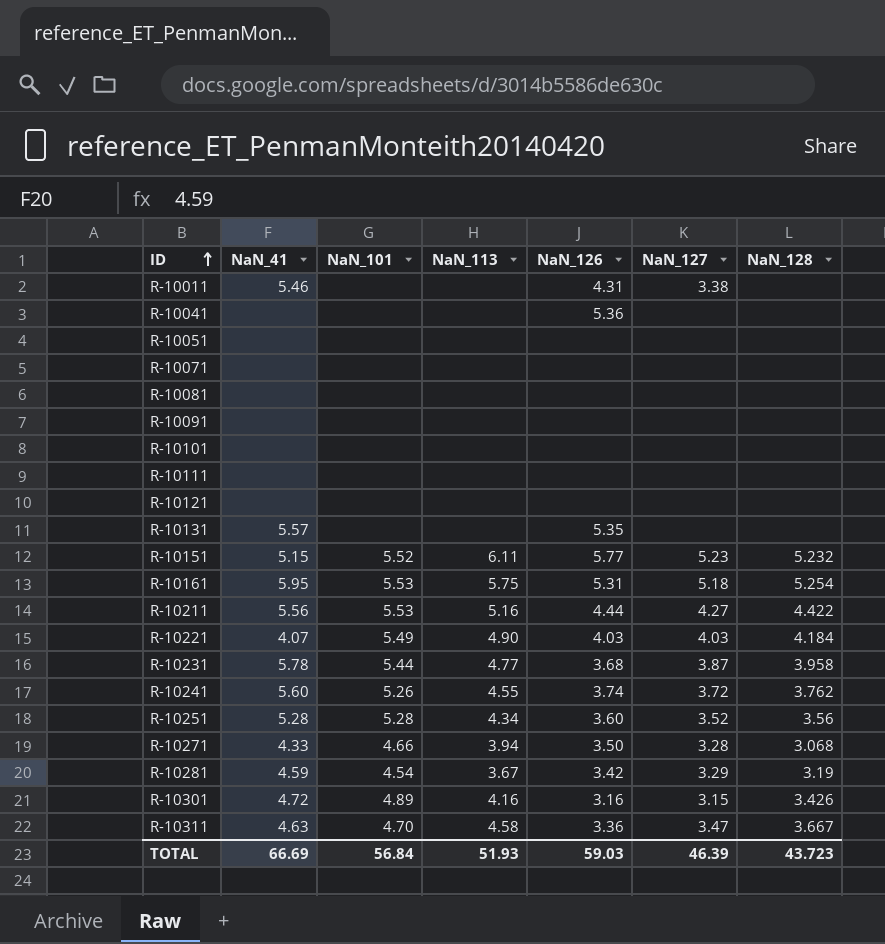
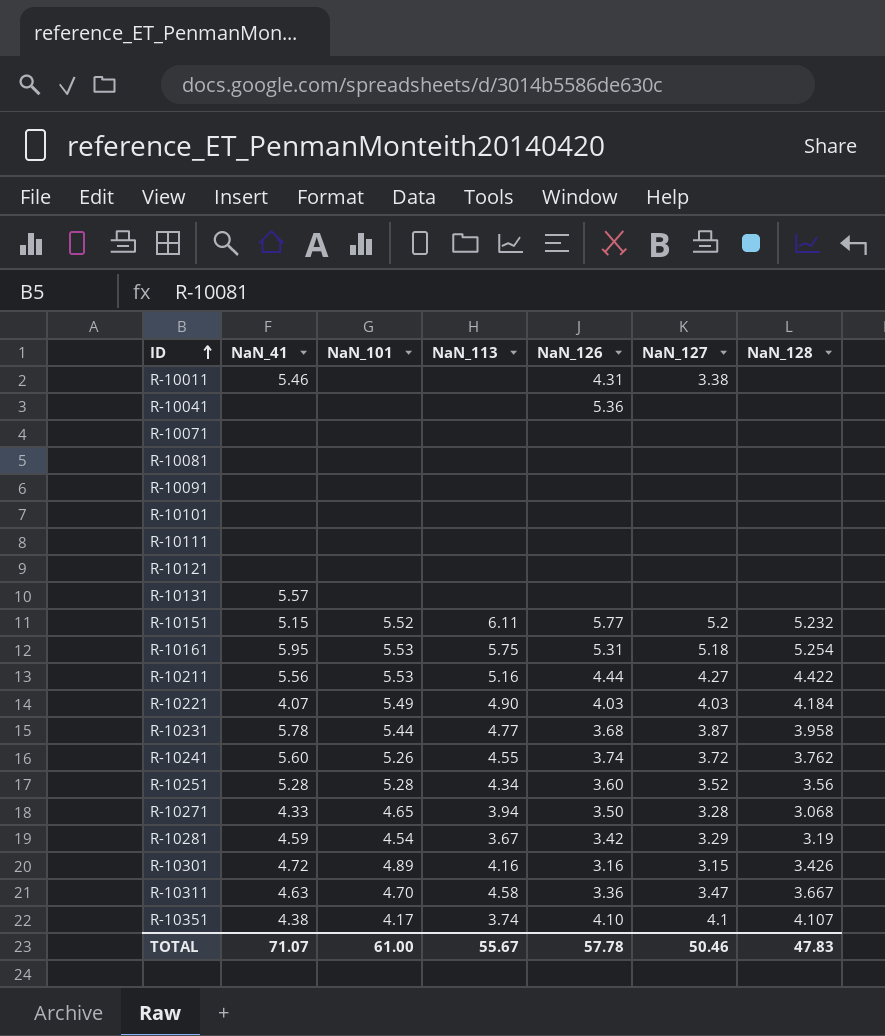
row R-10051: none | none | none | none | none | none -> none
R-10131 | NaN_126: 5.35 -> none
R-10151 | NaN_127: 5.23 -> 5.2
R-10271 | NaN_101: 4.66 -> 4.65
row R-10351: none -> 4.38 | 4.17 | 3.74 | 4.10 | 4.1 | 4.107
TOTAL | NaN_41: 66.69 -> 71.07
TOTAL | NaN_101: 56.84 -> 61.00
TOTAL | NaN_113: 51.93 -> 55.67
TOTAL | NaN_126: 59.03 -> 57.78
TOTAL | NaN_127: 46.39 -> 50.46
TOTAL | NaN_128: 43.723 -> 47.83

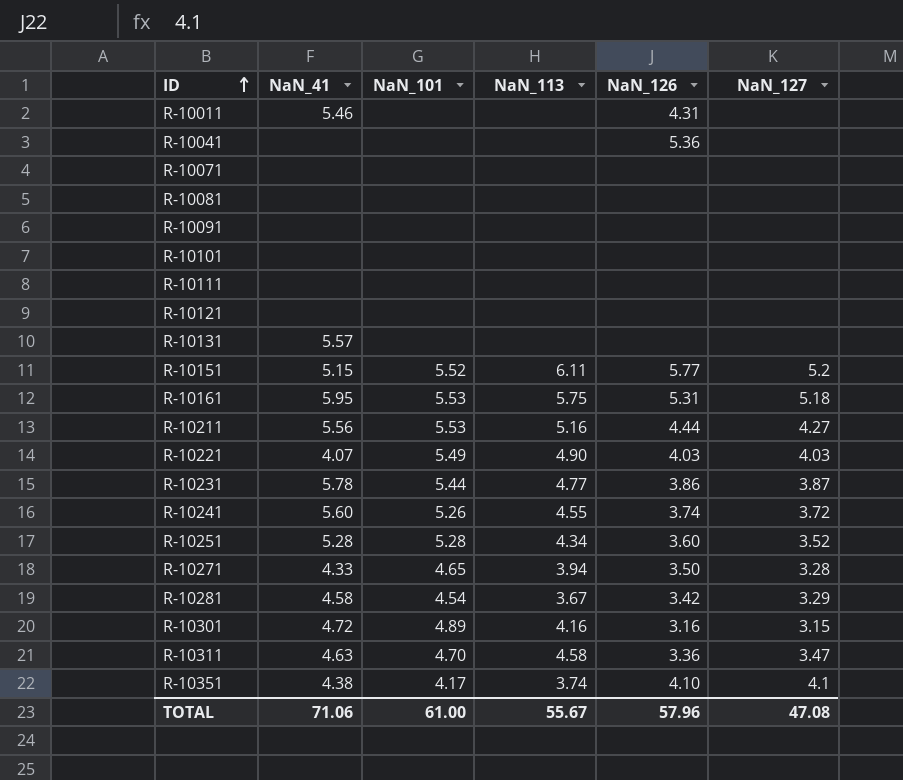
column NaN_128 | position: 7 -> none
R-10011 | NaN_127: 3.38 -> none
R-10231 | NaN_126: 3.68 -> 3.86
R-10281 | NaN_41: 4.59 -> 4.58
TOTAL | NaN_41: 71.07 -> 71.06
TOTAL | NaN_126: 57.78 -> 57.96
TOTAL | NaN_127: 50.46 -> 47.08

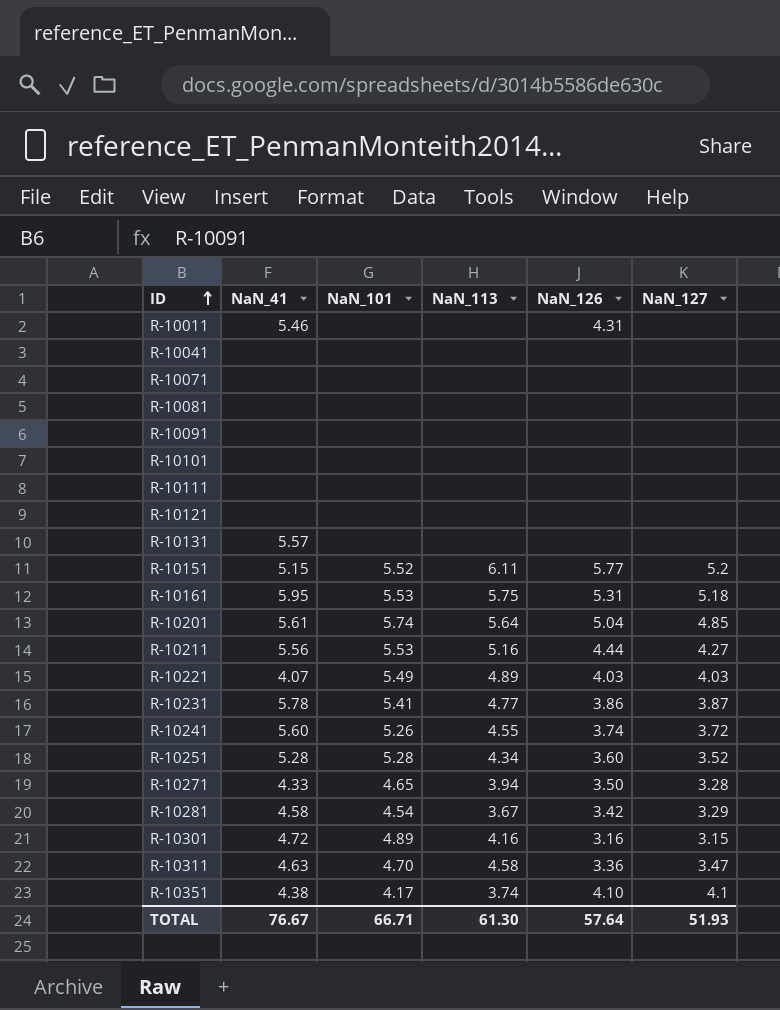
R-10041 | NaN_126: 5.36 -> none
row R-10201: none -> 5.61 | 5.74 | 5.64 | 5.04 | 4.85
R-10221 | NaN_113: 4.90 -> 4.89
R-10231 | NaN_101: 5.44 -> 5.41
TOTAL | NaN_41: 71.06 -> 76.67
TOTAL | NaN_101: 61.00 -> 66.71
TOTAL | NaN_113: 55.67 -> 61.30
TOTAL | NaN_126: 57.96 -> 57.64
TOTAL | NaN_127: 47.08 -> 51.93

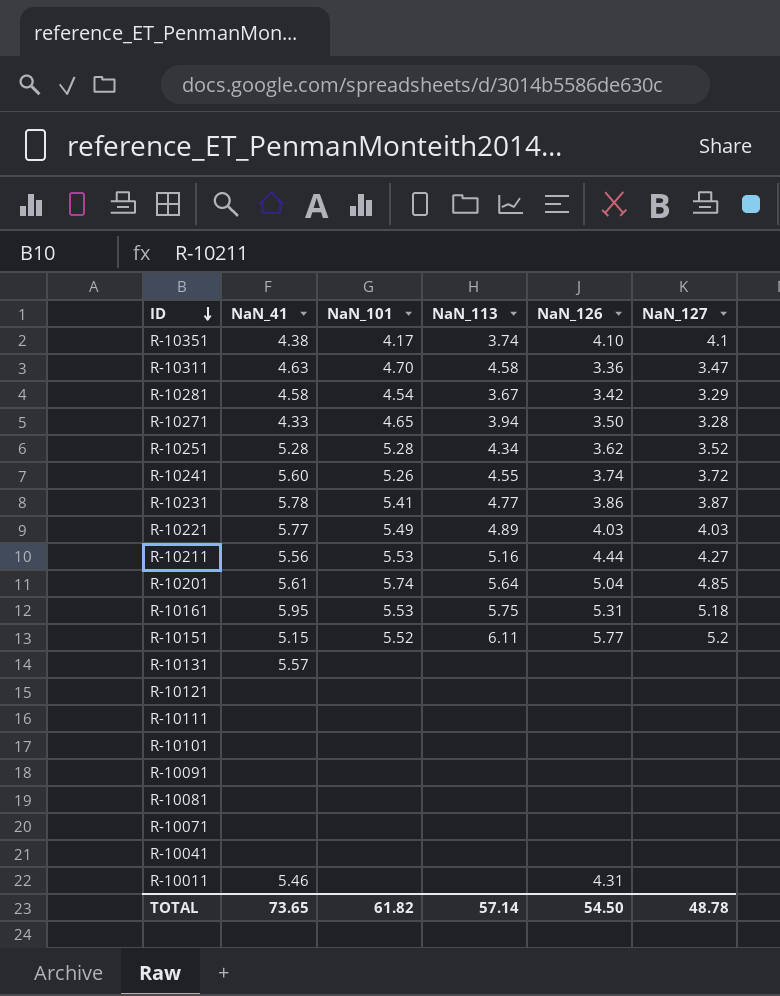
row order: ID ascending -> ID descending
row R-10301: 4.72 | 4.89 | 4.16 | 3.16 | 3.15 -> none
R-10251 | NaN_126: 3.60 -> 3.62
R-10221 | NaN_41: 4.07 -> 5.77
TOTAL | NaN_41: 76.67 -> 73.65
TOTAL | NaN_101: 66.71 -> 61.82
TOTAL | NaN_113: 61.30 -> 57.14
TOTAL | NaN_126: 57.64 -> 54.50
TOTAL | NaN_127: 51.93 -> 48.78

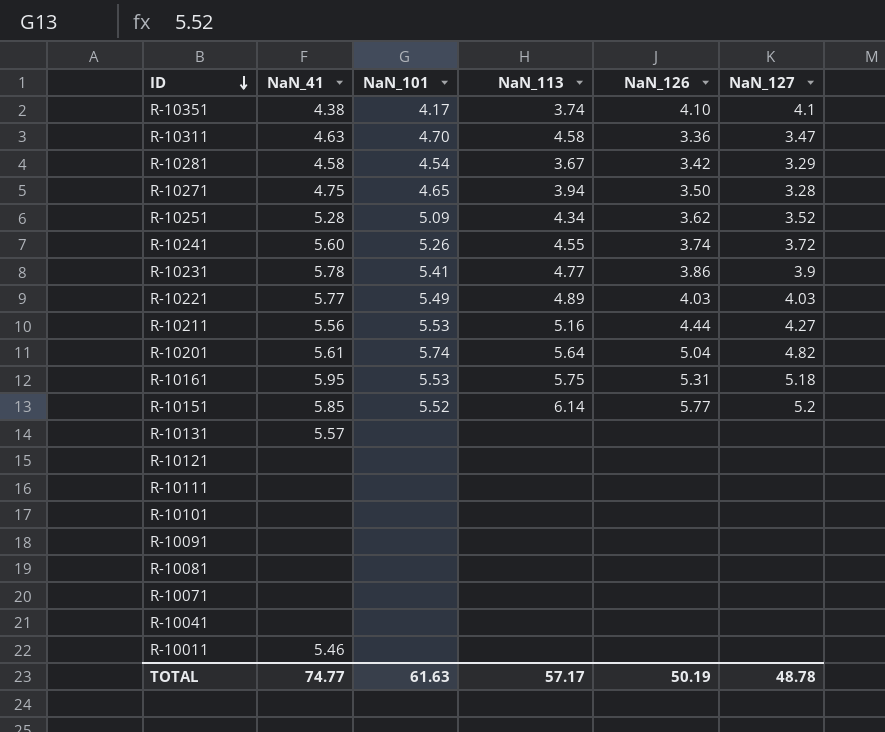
R-10271 | NaN_41: 4.33 -> 4.75
R-10251 | NaN_101: 5.28 -> 5.09
R-10231 | NaN_127: 3.87 -> 3.9
R-10201 | NaN_127: 4.85 -> 4.82
R-10151 | NaN_41: 5.15 -> 5.85
R-10151 | NaN_113: 6.11 -> 6.14
R-10011 | NaN_126: 4.31 -> none
TOTAL | NaN_41: 73.65 -> 74.77
TOTAL | NaN_101: 61.82 -> 61.63
TOTAL | NaN_113: 57.14 -> 57.17
TOTAL | NaN_126: 54.50 -> 50.19

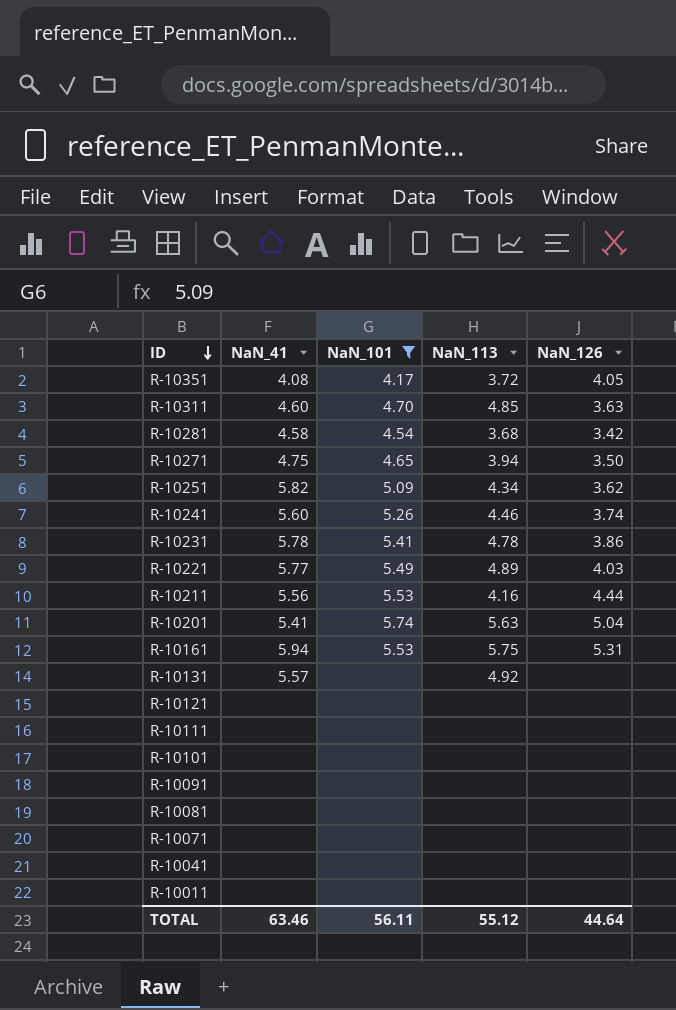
filter: none -> NaN_101 != 5.52
column NaN_127 | position: 6 -> none
R-10351 | NaN_41: 4.38 -> 4.08
R-10351 | NaN_113: 3.74 -> 3.72
R-10351 | NaN_126: 4.10 -> 4.05
R-10311 | NaN_41: 4.63 -> 4.60
R-10311 | NaN_113: 4.58 -> 4.85
R-10311 | NaN_126: 3.36 -> 3.63
R-10281 | NaN_113: 3.67 -> 3.68
R-10251 | NaN_41: 5.28 -> 5.82
R-10241 | NaN_113: 4.55 -> 4.46
R-10231 | NaN_113: 4.77 -> 4.78
R-10211 | NaN_113: 5.16 -> 4.16
R-10201 | NaN_41: 5.61 -> 5.41
R-10201 | NaN_113: 5.64 -> 5.63
R-10161 | NaN_41: 5.95 -> 5.94
R-10131 | NaN_113: none -> 4.92
R-10011 | NaN_41: 5.46 -> none
TOTAL | NaN_41: 74.77 -> 63.46
TOTAL | NaN_101: 61.63 -> 56.11
TOTAL | NaN_113: 57.17 -> 55.12
TOTAL | NaN_126: 50.19 -> 44.64

